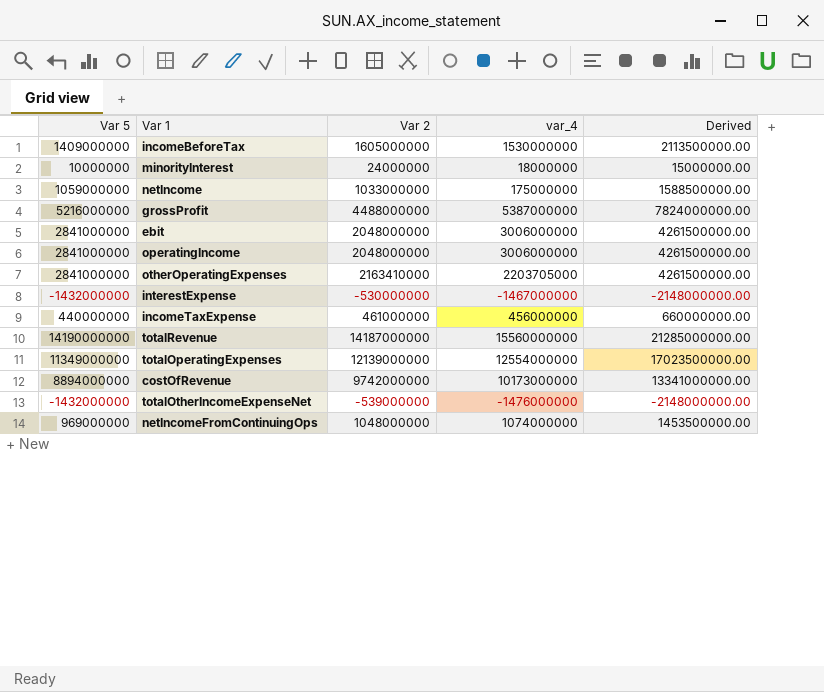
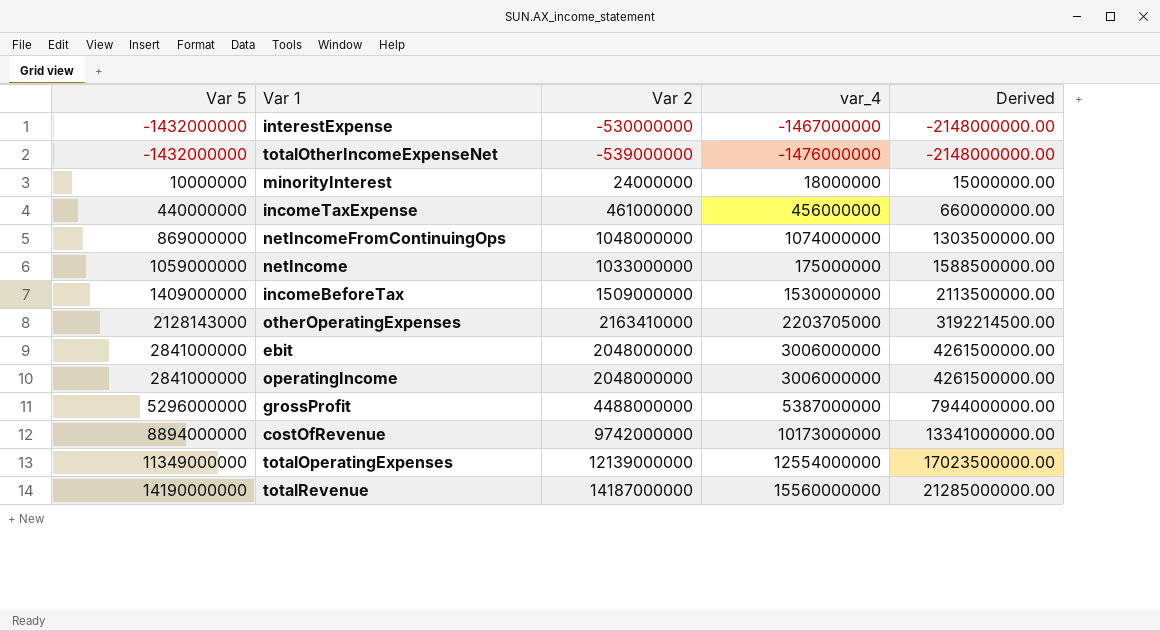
row order: none -> Var 5 ascending
netIncomeFromContinuingOps | Var 5: 969000000 -> 869000000
netIncomeFromContinuingOps | Derived: 1453500000.00 -> 1303500000.00
incomeBeforeTax | Var 2: 1605000000 -> 1509000000
otherOperatingExpenses | Var 5: 2841000000 -> 2128143000
otherOperatingExpenses | Derived: 4261500000.00 -> 3192214500.00
grossProfit | Var 5: 5216000000 -> 5296000000
grossProfit | Derived: 7824000000.00 -> 7944000000.00

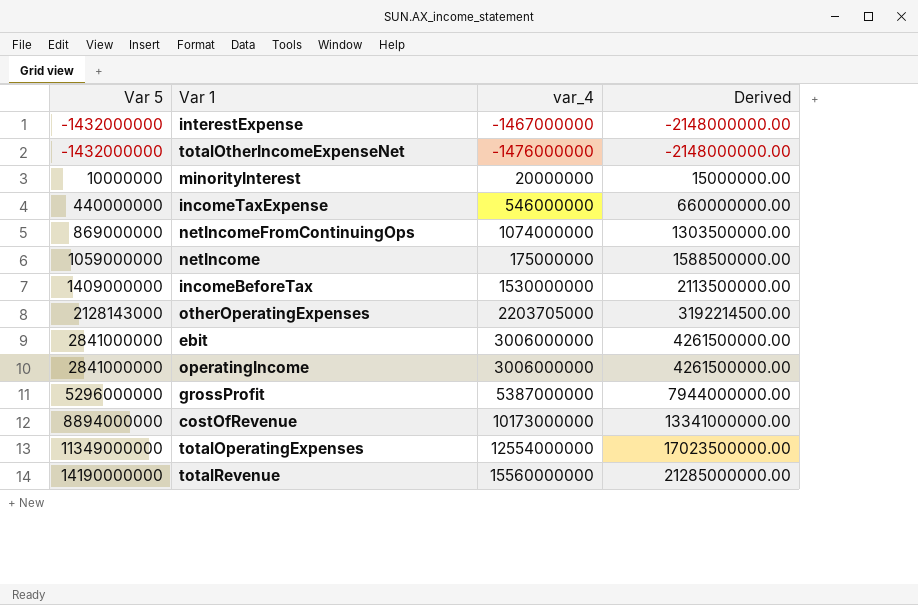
column Var 2 | position: 3 -> none
minorityInterest | var_4: 18000000 -> 20000000
incomeTaxExpense | var_4: 456000000 -> 546000000

